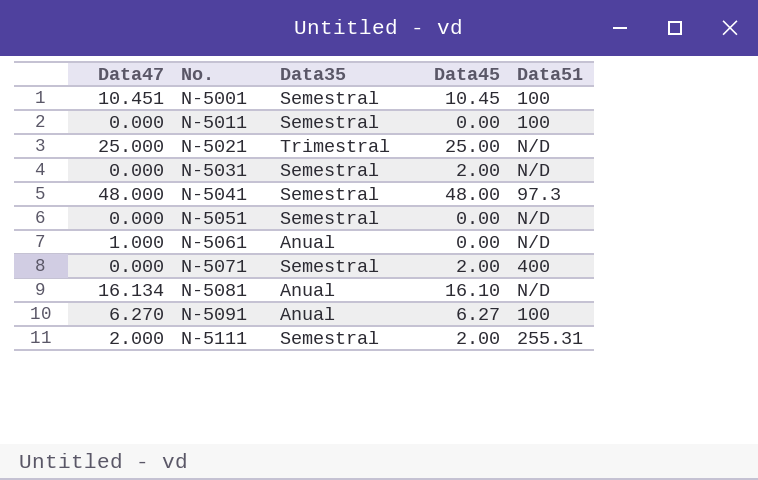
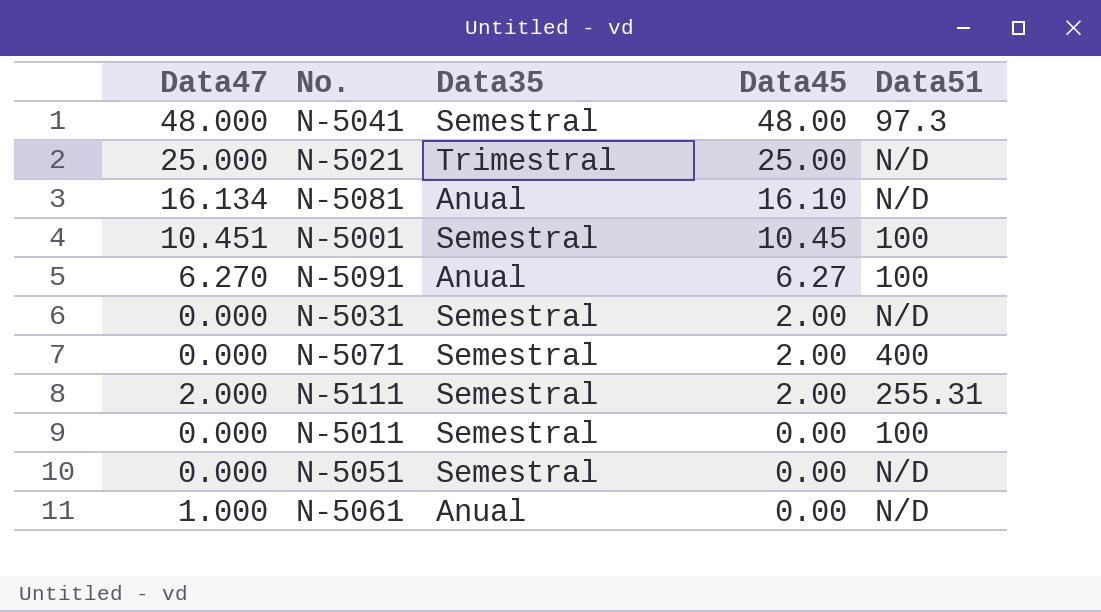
row order: No. ascending -> Data45 descending

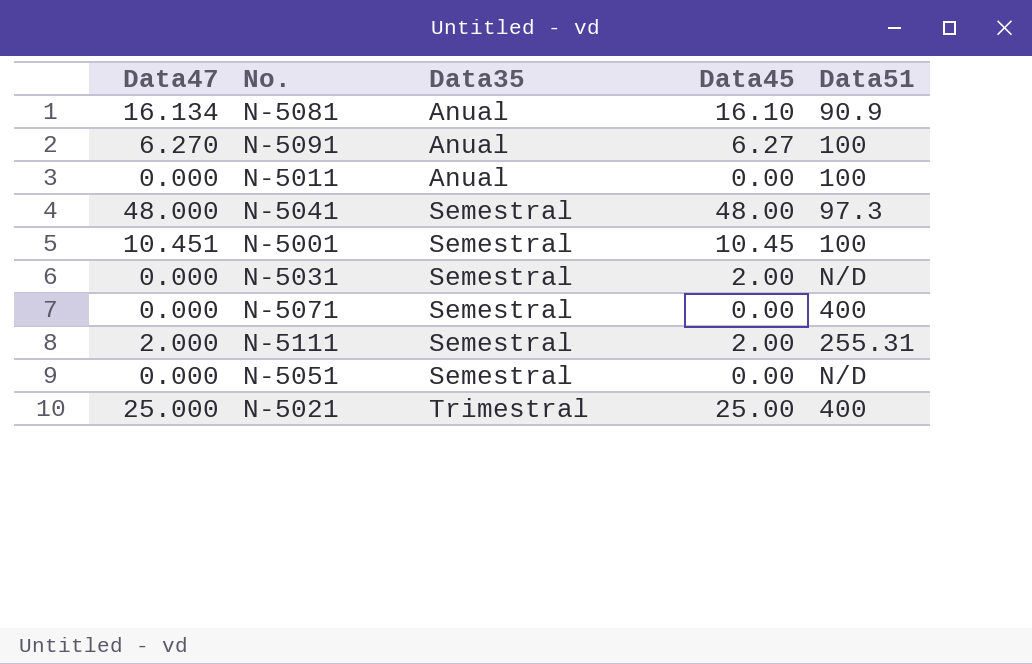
row order: Data45 descending -> Data35 ascending
row N-5061: 1.000 | Anual | 0.00 | N/D -> none
N-5081 | Data51: N/D -> 90.9
N-5011 | Data35: Semestral -> Anual
N-5071 | Data45: 2.00 -> 0.00
N-5021 | Data51: N/D -> 400

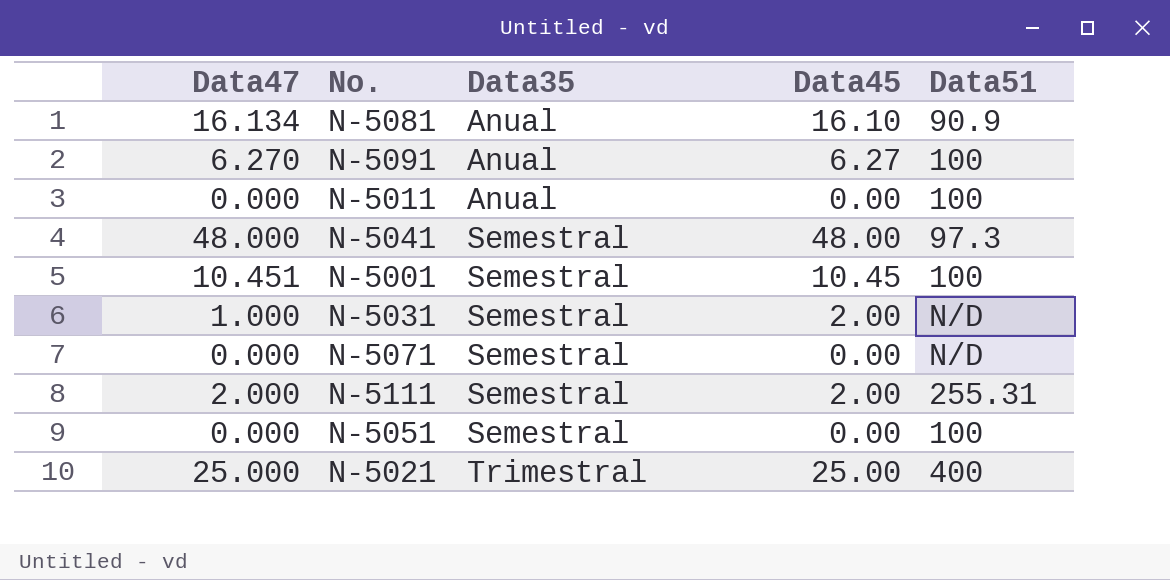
N-5031 | Data47: 0.000 -> 1.000
N-5071 | Data51: 400 -> N/D
N-5051 | Data51: N/D -> 100

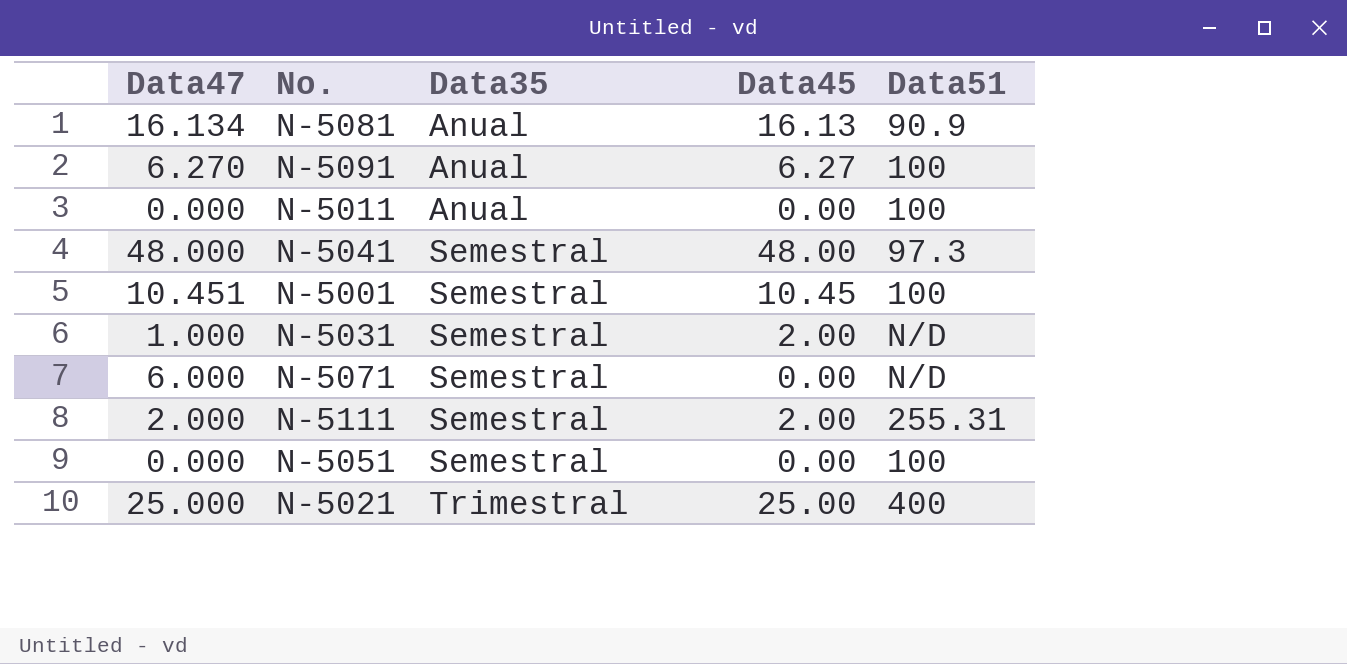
N-5081 | Data45: 16.10 -> 16.13
N-5071 | Data47: 0.000 -> 6.000

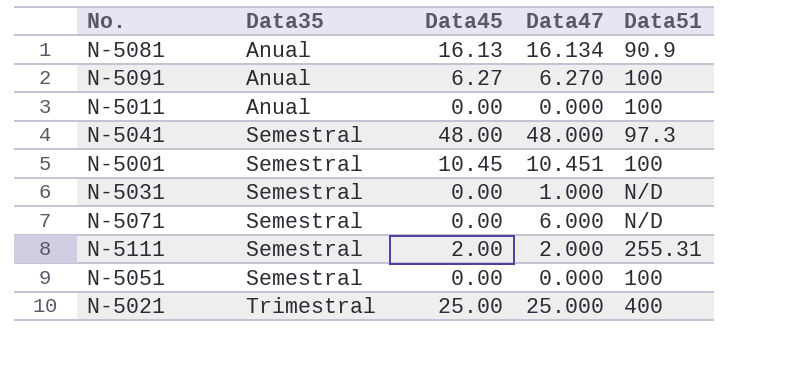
column Data47 | position: 1 -> 4
N-5031 | Data45: 2.00 -> 0.00

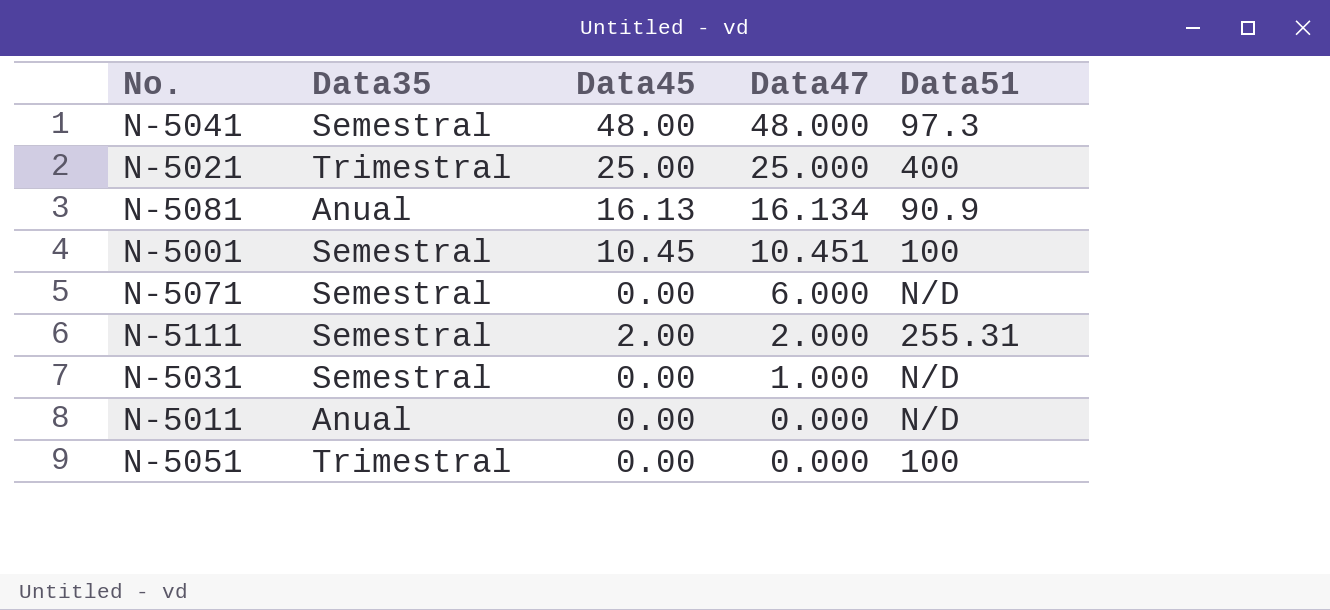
row order: Data35 ascending -> Data47 descending
row N-5091: Anual | 6.27 | 6.270 | 100 -> none
N-5011 | Data51: 100 -> N/D
N-5051 | Data35: Semestral -> Trimestral

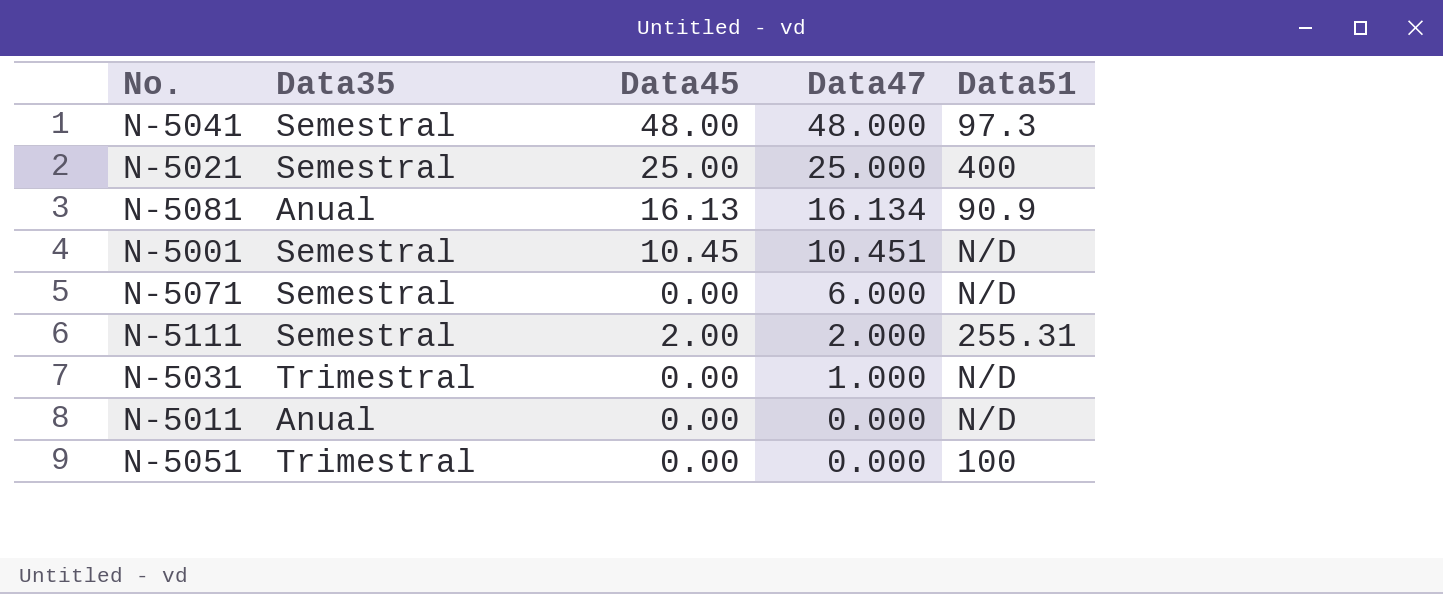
N-5021 | Data35: Trimestral -> Semestral
N-5001 | Data51: 100 -> N/D
N-5031 | Data35: Semestral -> Trimestral

